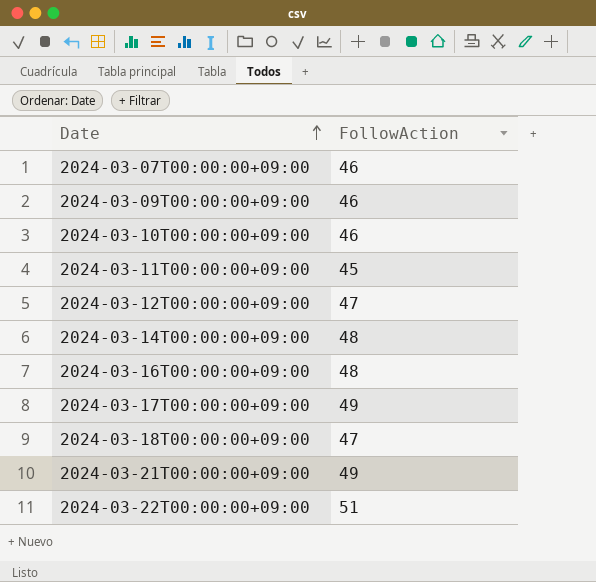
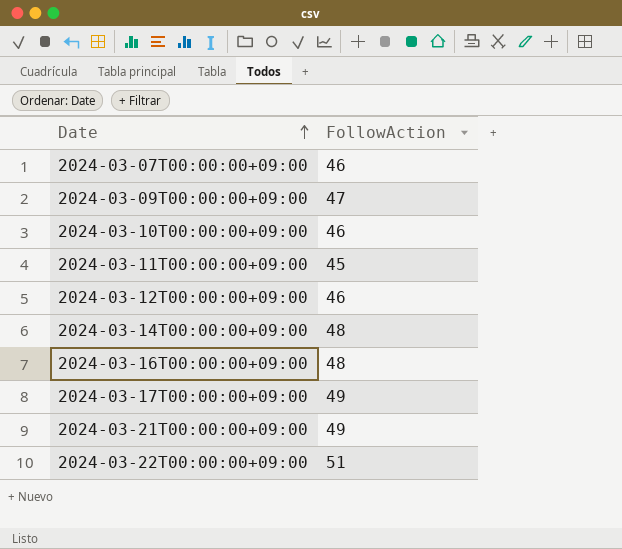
row 2024-03-18T00:00:00+09:00: 47 -> none
2024-03-09T00:00:00+09:00 | FollowAction: 46 -> 47
2024-03-12T00:00:00+09:00 | FollowAction: 47 -> 46

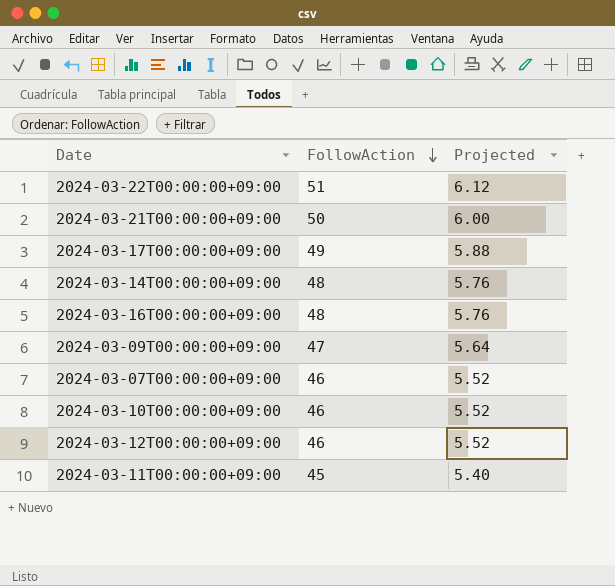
row order: Date ascending -> FollowAction descending
column Projected | formula: none -> [FollowAction] * 0.12
2024-03-21T00:00:00+09:00 | FollowAction: 49 -> 50

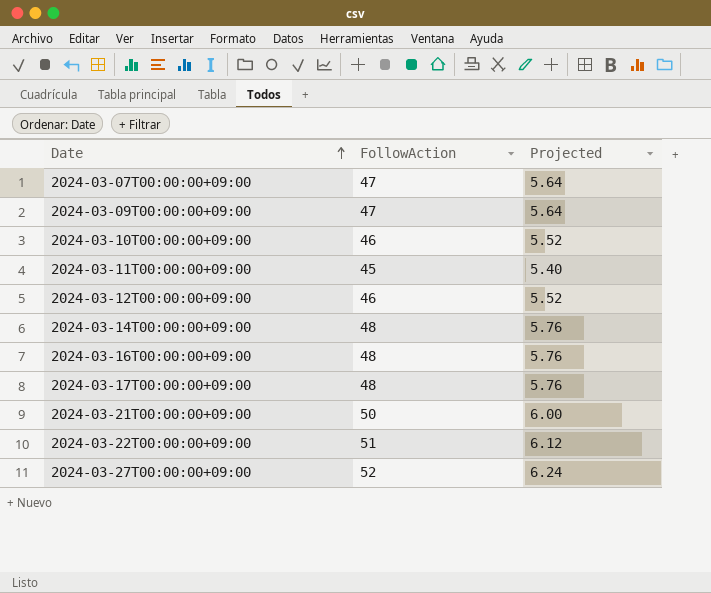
row order: FollowAction descending -> Date ascending
2024-03-07T00:00:00+09:00 | FollowAction: 46 -> 47
2024-03-07T00:00:00+09:00 | Projected: 5.52 -> 5.64
2024-03-17T00:00:00+09:00 | FollowAction: 49 -> 48
2024-03-17T00:00:00+09:00 | Projected: 5.88 -> 5.76
row 2024-03-27T00:00:00+09:00: none -> 52 | 6.24

